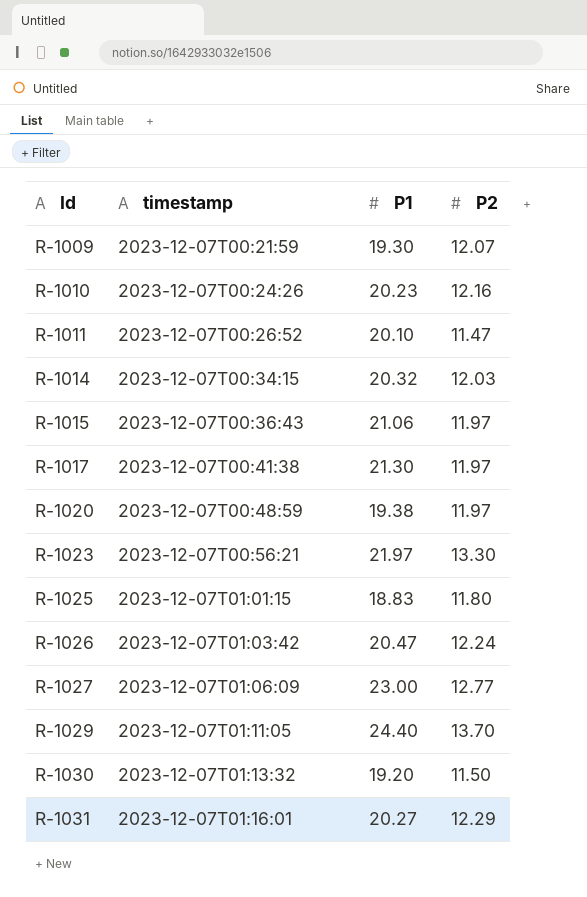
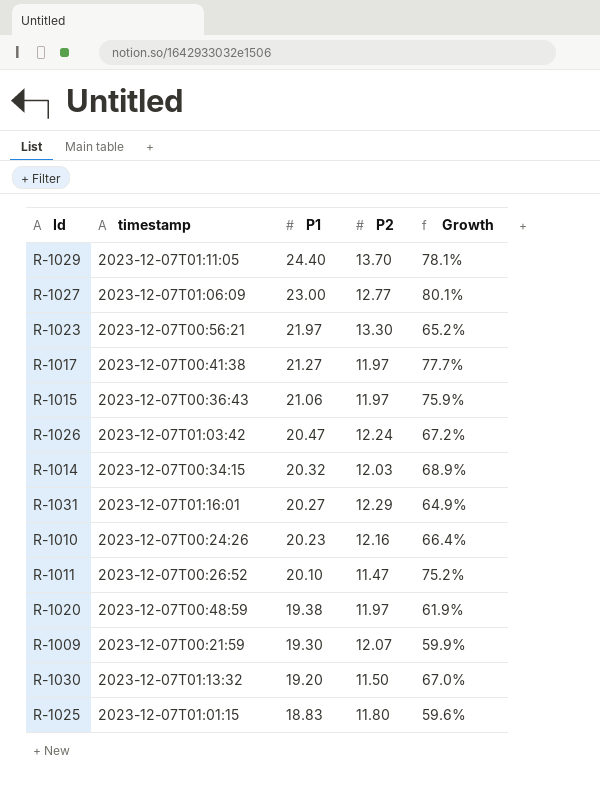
row order: Id ascending -> P1 descending
column Growth | formula: none -> ([P1] - [P2]) / [P2]
R-1017 | P1: 21.30 -> 21.27

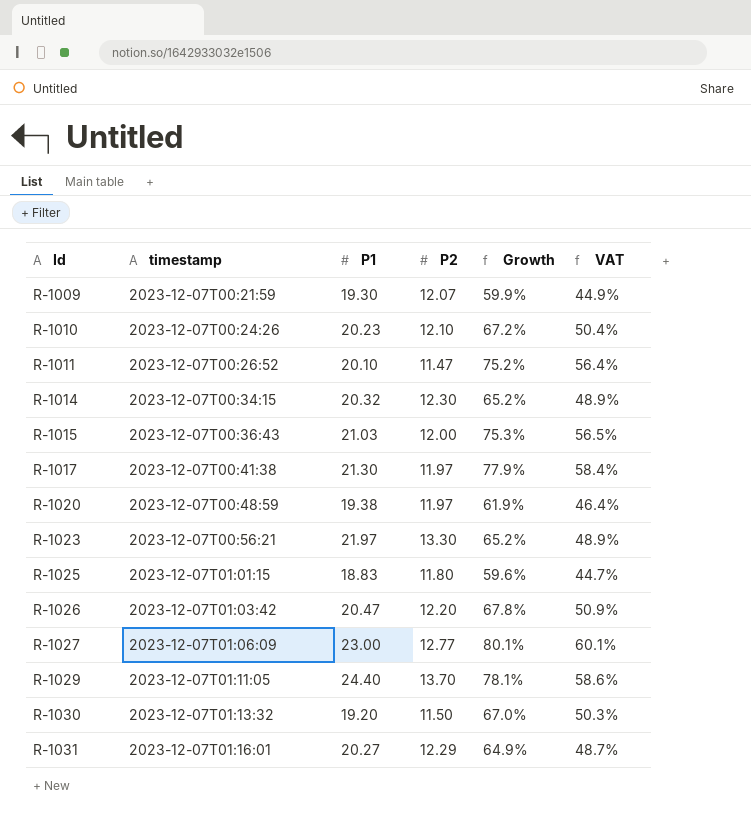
row order: P1 descending -> Id ascending
column VAT | formula: none -> [Growth] * 0.75
R-1010 | P2: 12.16 -> 12.10
R-1010 | Growth: 66.4% -> 67.2%
R-1014 | P2: 12.03 -> 12.30
R-1014 | Growth: 68.9% -> 65.2%
R-1015 | P1: 21.06 -> 21.03
R-1015 | P2: 11.97 -> 12.00
R-1015 | Growth: 75.9% -> 75.3%
R-1017 | P1: 21.27 -> 21.30
R-1017 | Growth: 77.7% -> 77.9%
R-1026 | P2: 12.24 -> 12.20
R-1026 | Growth: 67.2% -> 67.8%

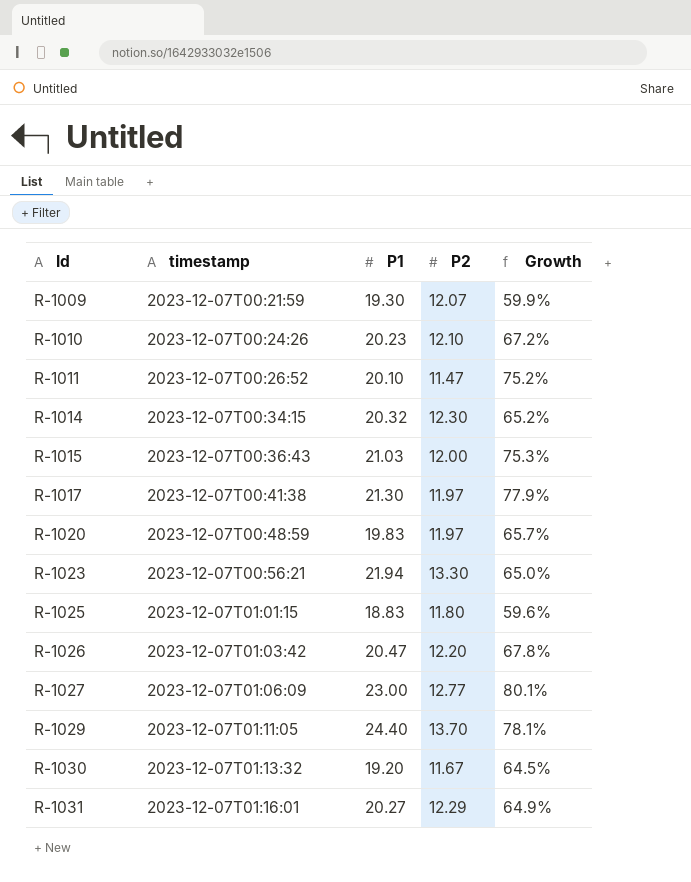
column VAT | formula: [Growth] * 0.75 -> none
R-1020 | P1: 19.38 -> 19.83
R-1020 | Growth: 61.9% -> 65.7%
R-1023 | P1: 21.97 -> 21.94
R-1023 | Growth: 65.2% -> 65.0%
R-1030 | P2: 11.50 -> 11.67
R-1030 | Growth: 67.0% -> 64.5%

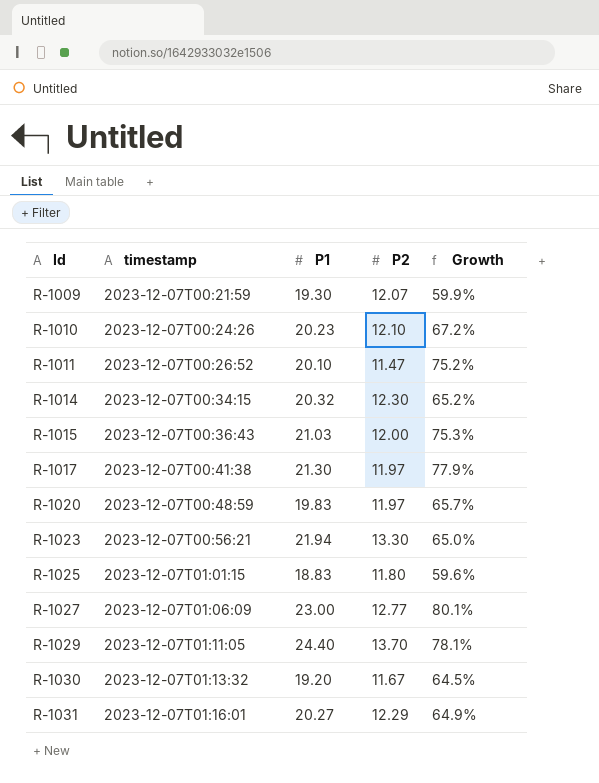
row R-1026: 2023-12-07T01:03:42 | 20.47 | 12.20 | 67.8% -> none

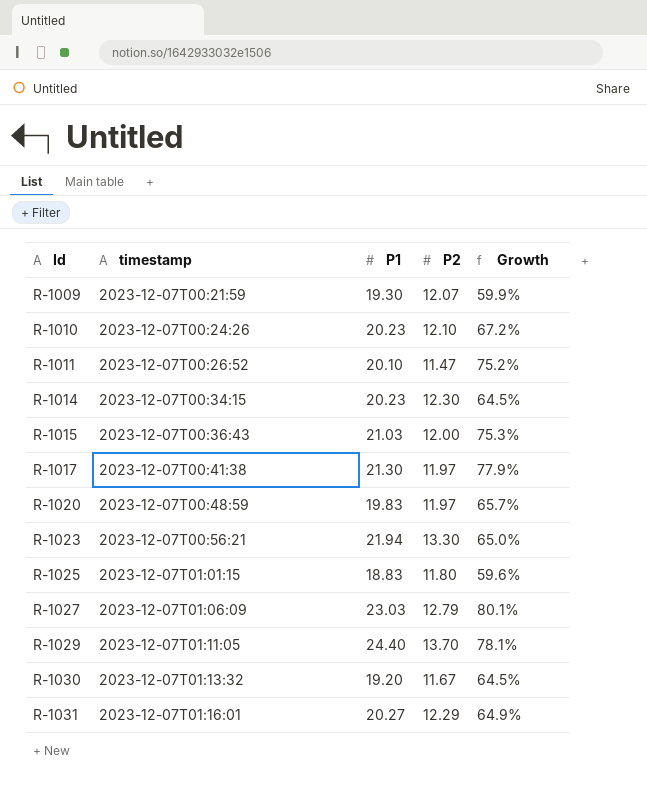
R-1014 | P1: 20.32 -> 20.23
R-1014 | Growth: 65.2% -> 64.5%
R-1027 | P1: 23.00 -> 23.03
R-1027 | P2: 12.77 -> 12.79

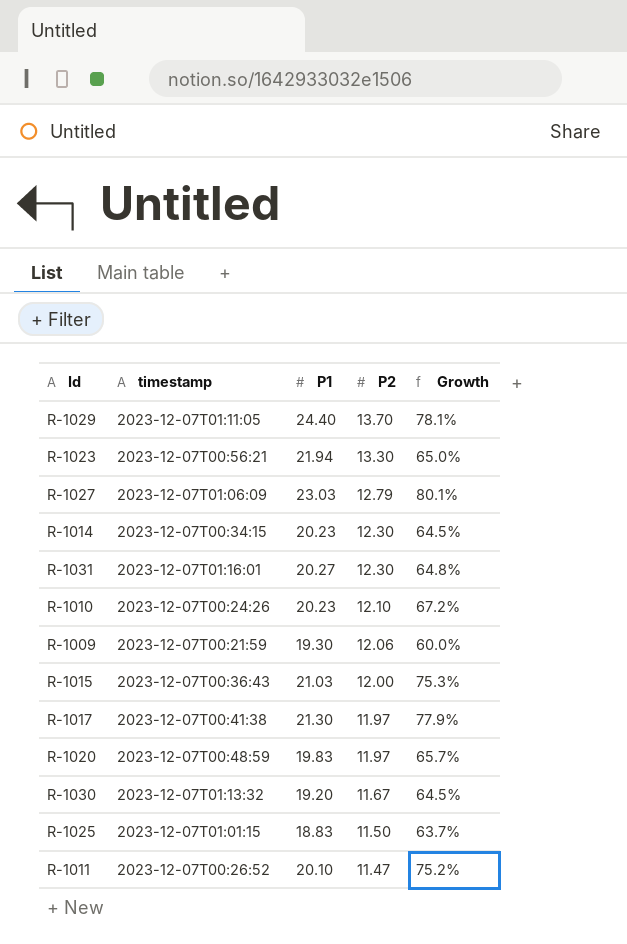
row order: Id ascending -> P2 descending
R-1031 | P2: 12.29 -> 12.30
R-1031 | Growth: 64.9% -> 64.8%
R-1009 | P2: 12.07 -> 12.06
R-1009 | Growth: 59.9% -> 60.0%
R-1025 | P2: 11.80 -> 11.50
R-1025 | Growth: 59.6% -> 63.7%

